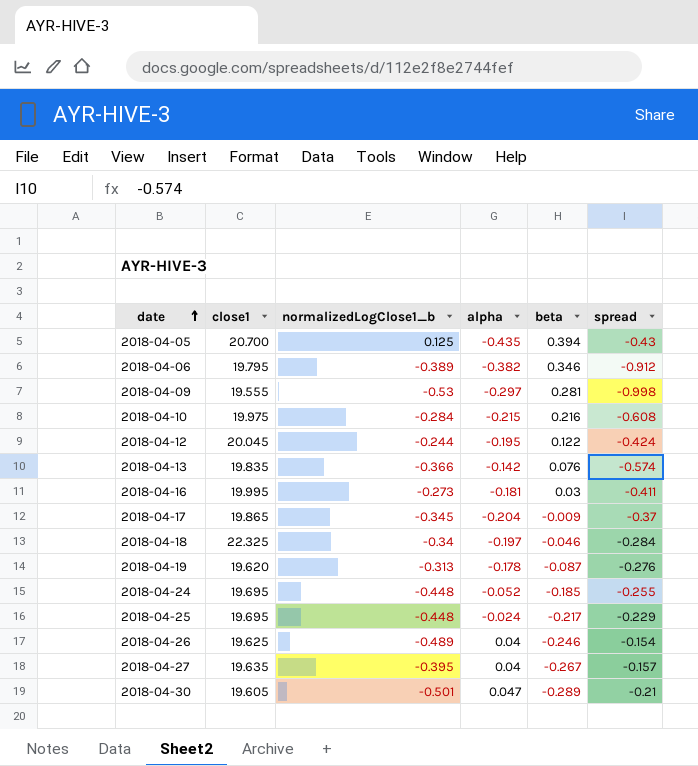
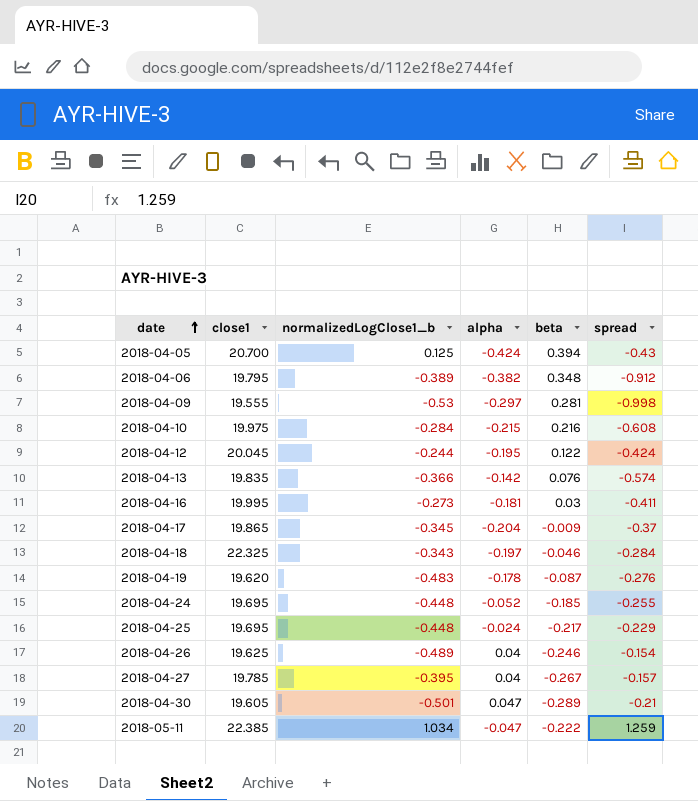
2018-04-05 | alpha: -0.435 -> -0.424
2018-04-06 | beta: 0.346 -> 0.348
2018-04-18 | normalizedLogClose1_b: -0.34 -> -0.343
2018-04-19 | normalizedLogClose1_b: -0.313 -> -0.483
2018-04-27 | close1: 19.635 -> 19.785
row 2018-05-11: none -> 22.385 | 1.034 | -0.047 | -0.222 | 1.259

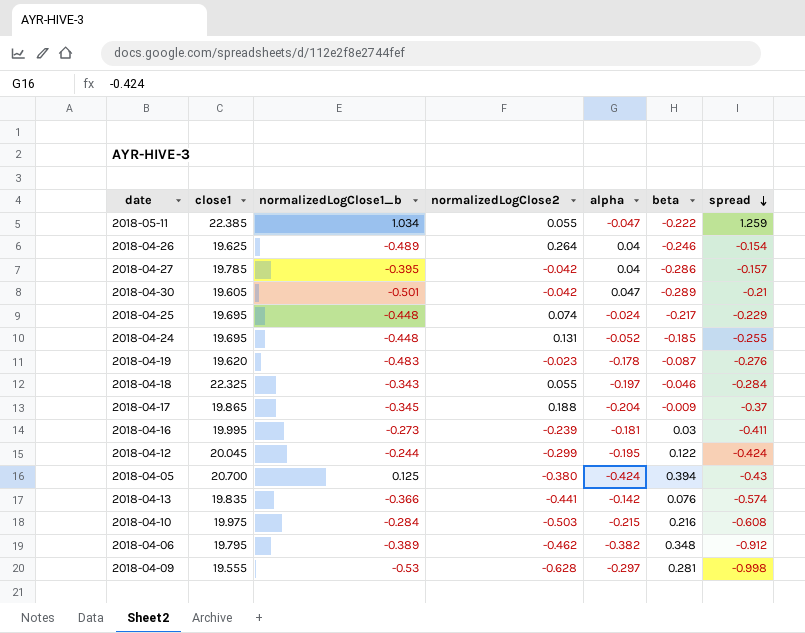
row order: date ascending -> spread descending
column normalizedLogClose2 | position: none -> 4
2018-04-27 | beta: -0.267 -> -0.286

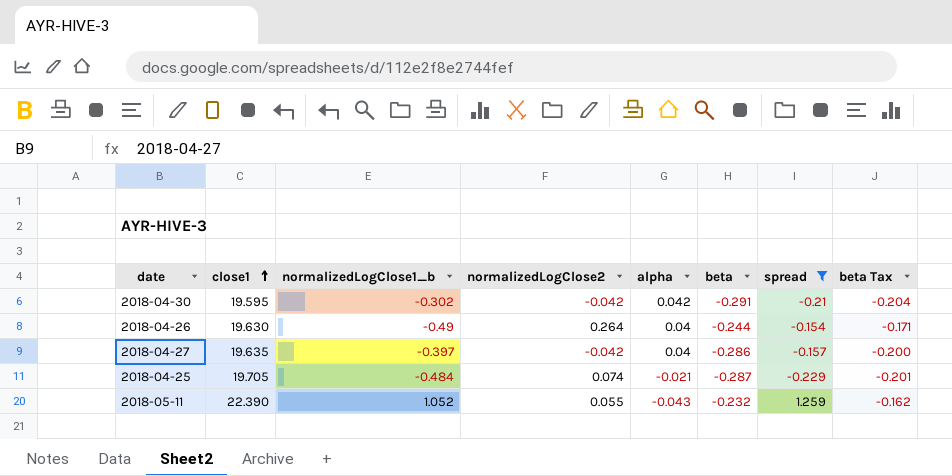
filter: none -> spread >= -0.229
row order: spread descending -> close1 ascending
column beta Tax | formula: none -> [beta] * 0.7
2018-04-30 | close1: 19.605 -> 19.595
2018-04-30 | normalizedLogClose1_b: -0.501 -> -0.302
2018-04-30 | alpha: 0.047 -> 0.042
2018-04-30 | beta: -0.289 -> -0.291
2018-04-26 | close1: 19.625 -> 19.630
2018-04-26 | normalizedLogClose1_b: -0.489 -> -0.49
2018-04-26 | beta: -0.246 -> -0.244
2018-04-27 | close1: 19.785 -> 19.635
2018-04-27 | normalizedLogClose1_b: -0.395 -> -0.397
2018-04-25 | close1: 19.695 -> 19.705
2018-04-25 | normalizedLogClose1_b: -0.448 -> -0.484
2018-04-25 | alpha: -0.024 -> -0.021
2018-04-25 | beta: -0.217 -> -0.287
2018-05-11 | close1: 22.385 -> 22.390
2018-05-11 | normalizedLogClose1_b: 1.034 -> 1.052
2018-05-11 | alpha: -0.047 -> -0.043
2018-05-11 | beta: -0.222 -> -0.232

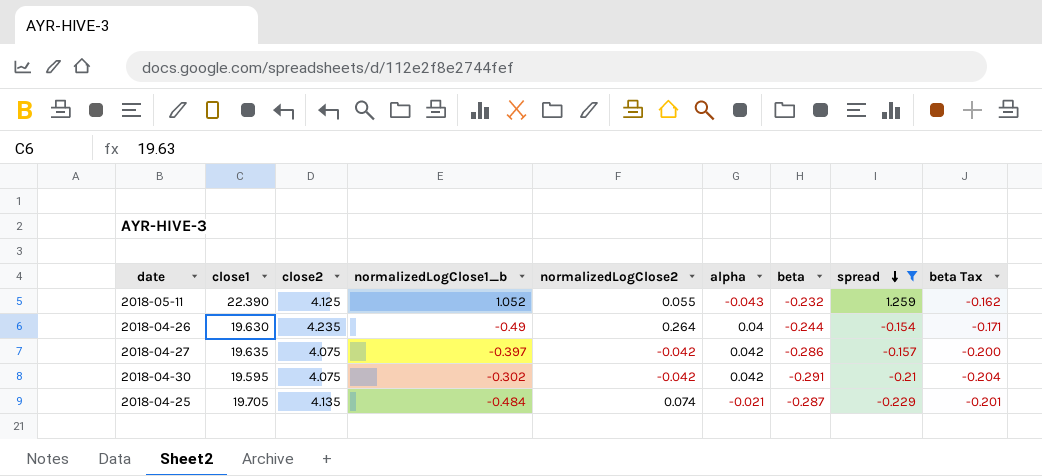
row order: close1 ascending -> spread descending
column close2 | position: none -> 3
2018-04-27 | alpha: 0.04 -> 0.042

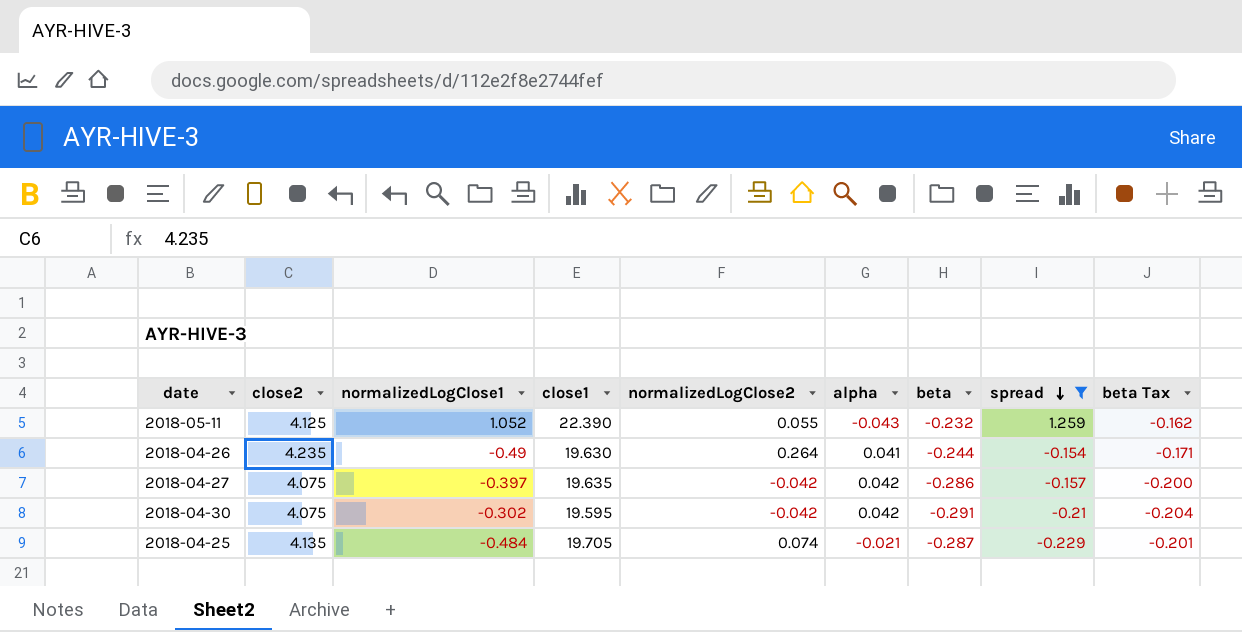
column name: normalizedLogClose1_b -> normalizedLogClose1
column close1 | position: 2 -> 4
2018-04-26 | alpha: 0.04 -> 0.041

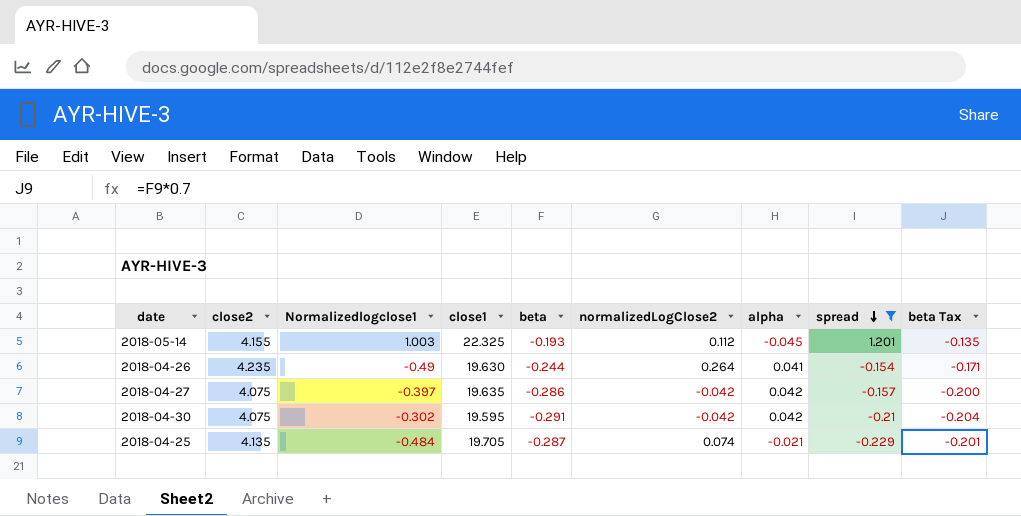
column name: normalizedLogClose1 -> Normalizedlogclose1
column beta | position: 7 -> 5
row 2018-05-11: 4.125 | 1.052 | 22.390 | 0.055 | -0.043 | -0.232 | 1.259 | -0.162 -> none
row 2018-05-14: none -> 4.155 | 1.003 | 22.325 | -0.193 | 0.112 | -0.045 | 1.201 | -0.135

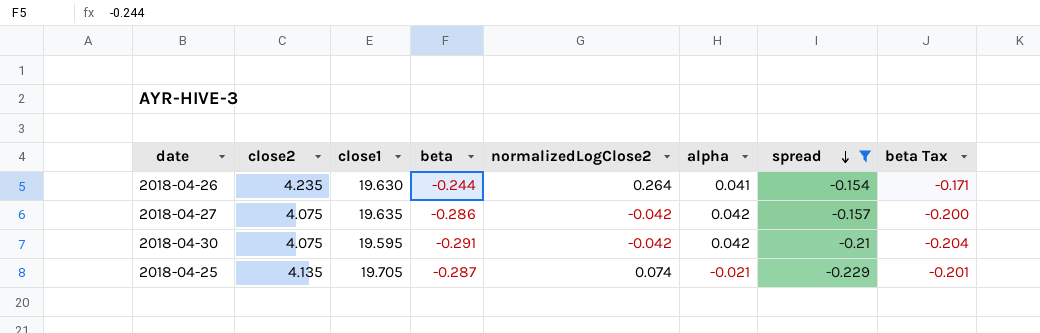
column Normalizedlogclose1 | position: 3 -> none
row 2018-05-14: 4.155 | 1.003 | 22.325 | -0.193 | 0.112 | -0.045 | 1.201 | -0.135 -> none

